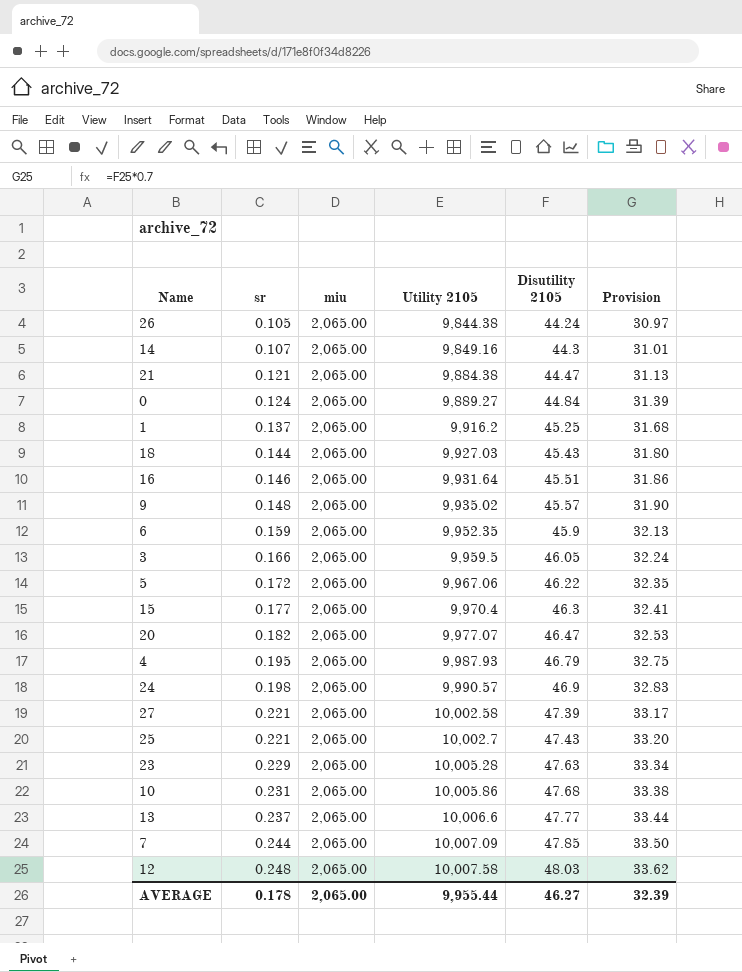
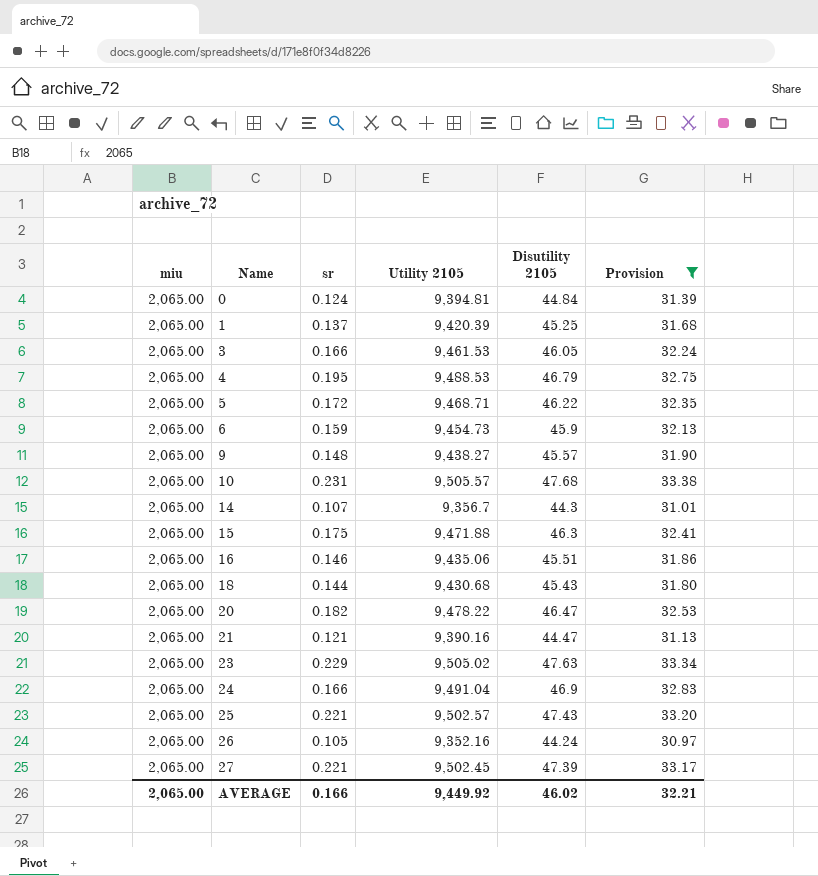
filter: none -> Provision <= 33.38
row order: sr ascending -> Name ascending
column miu | position: 3 -> 1
0 | Utility 2105: 9,889.27 -> 9,394.81
1 | Utility 2105: 9,916.2 -> 9,420.39
3 | Utility 2105: 9,959.5 -> 9,461.53
4 | Utility 2105: 9,987.93 -> 9,488.53
5 | Utility 2105: 9,967.06 -> 9,468.71
6 | Utility 2105: 9,952.35 -> 9,454.73
9 | Utility 2105: 9,935.02 -> 9,438.27
10 | Utility 2105: 10,005.86 -> 9,505.57
14 | Utility 2105: 9,849.16 -> 9,356.7
15 | sr: 0.177 -> 0.175
15 | Utility 2105: 9,970.4 -> 9,471.88
16 | Utility 2105: 9,931.64 -> 9,435.06
18 | Utility 2105: 9,927.03 -> 9,430.68
20 | Utility 2105: 9,977.07 -> 9,478.22
21 | Utility 2105: 9,884.38 -> 9,390.16
23 | Utility 2105: 10,005.28 -> 9,505.02
24 | sr: 0.198 -> 0.166
24 | Utility 2105: 9,990.57 -> 9,491.04
25 | Utility 2105: 10,002.7 -> 9,502.57
26 | Utility 2105: 9,844.38 -> 9,352.16
27 | Utility 2105: 10,002.58 -> 9,502.45
AVERAGE | sr: 0.178 -> 0.166
AVERAGE | Utility 2105: 9,955.44 -> 9,449.92
AVERAGE | Disutility 2105: 46.27 -> 46.02
AVERAGE | Provision: 32.39 -> 32.21

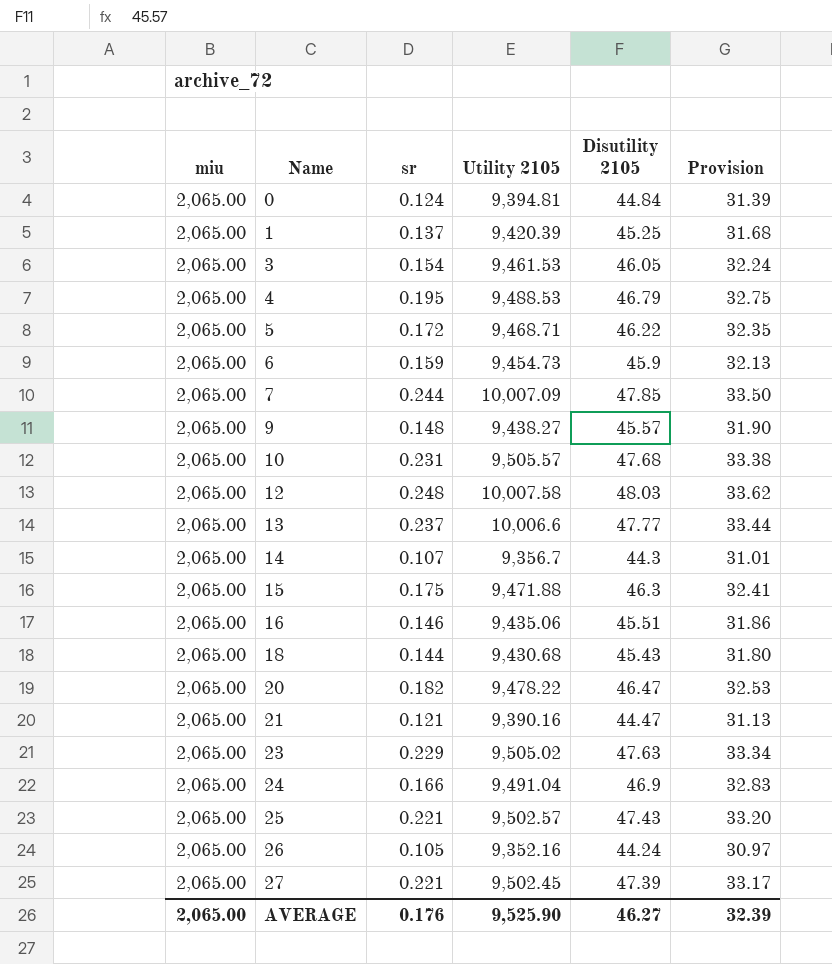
filter: Provision <= 33.38 -> none
3 | sr: 0.166 -> 0.154
AVERAGE | sr: 0.166 -> 0.176
AVERAGE | Utility 2105: 9,449.92 -> 9,525.90
AVERAGE | Disutility 2105: 46.02 -> 46.27
AVERAGE | Provision: 32.21 -> 32.39

